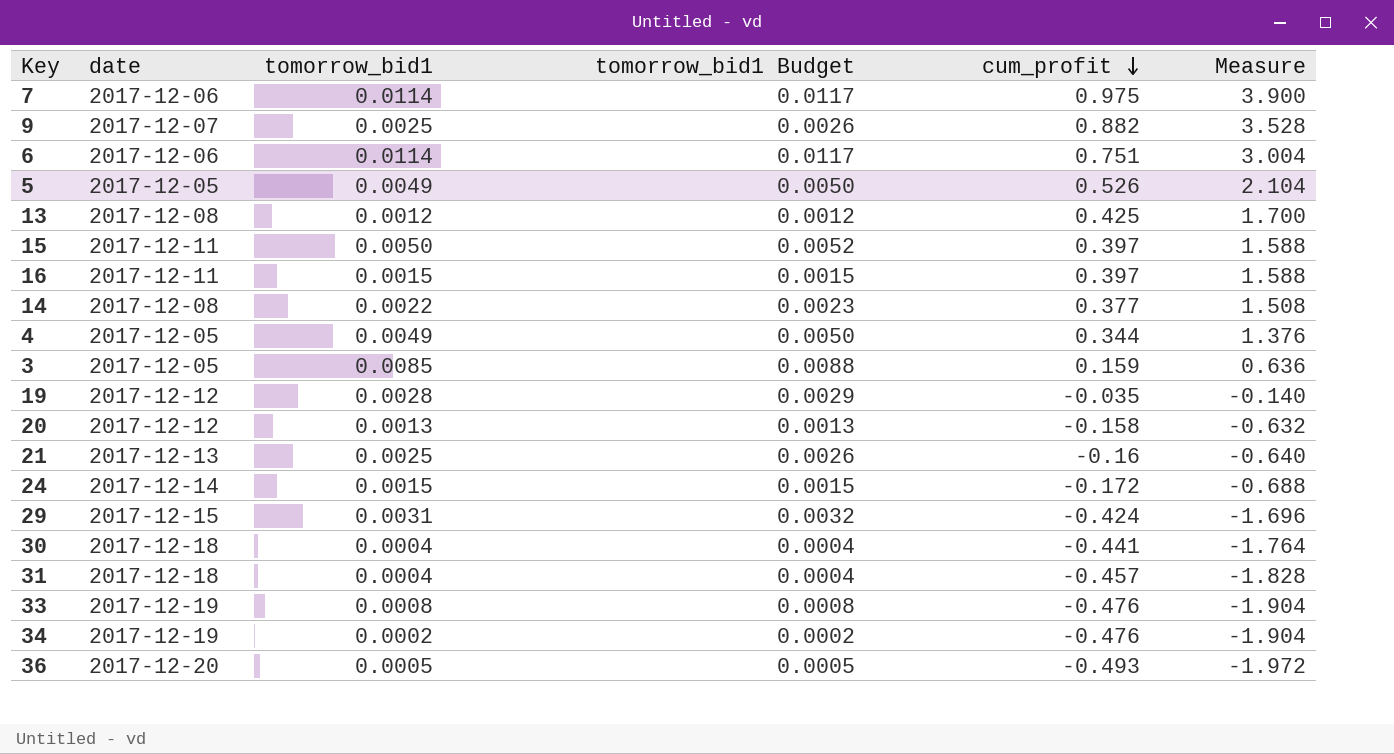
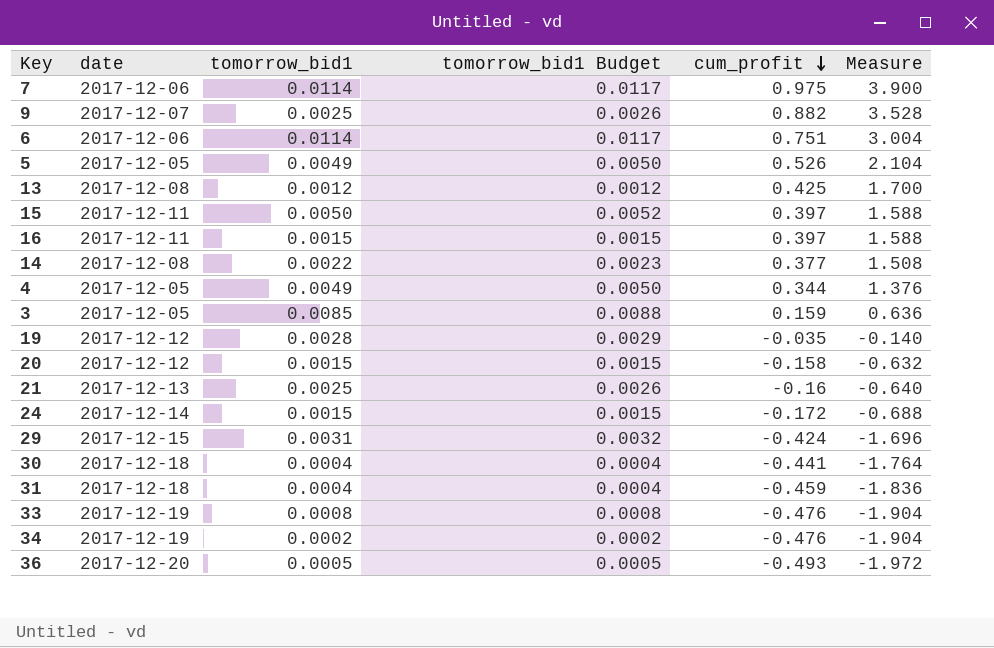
20 | tomorrow_bid1: 0.0013 -> 0.0015
20 | tomorrow_bid1 Budget: 0.0013 -> 0.0015
31 | cum_profit: -0.457 -> -0.459
31 | Measure: -1.828 -> -1.836

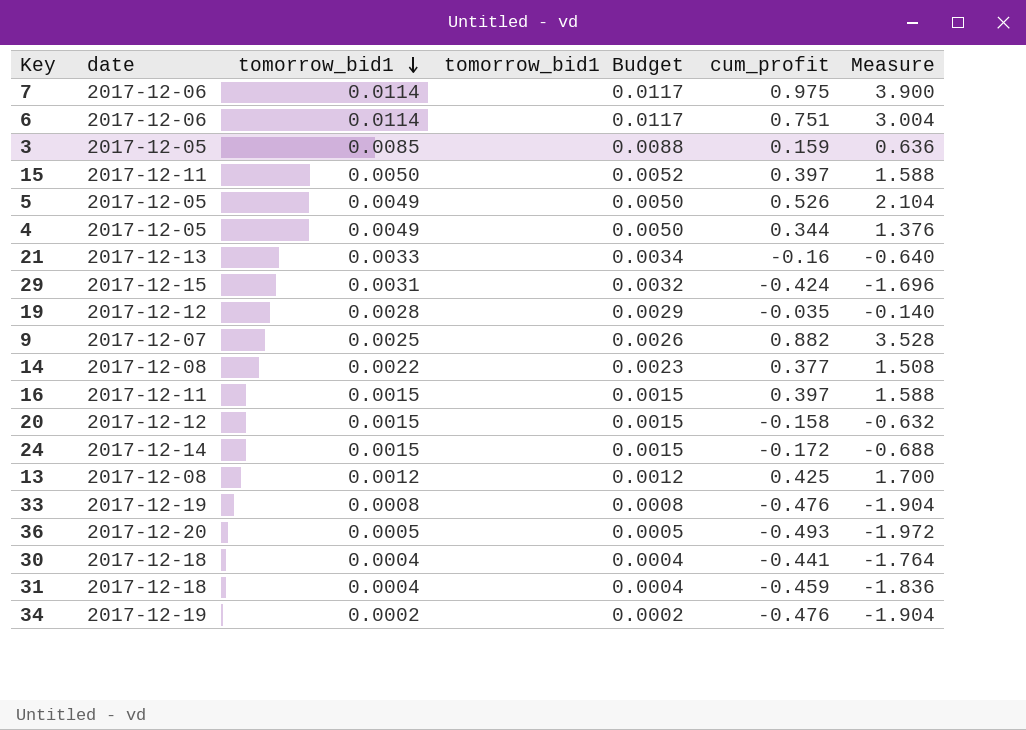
row order: cum_profit descending -> tomorrow_bid1 descending
21 | tomorrow_bid1: 0.0025 -> 0.0033
21 | tomorrow_bid1 Budget: 0.0026 -> 0.0034

